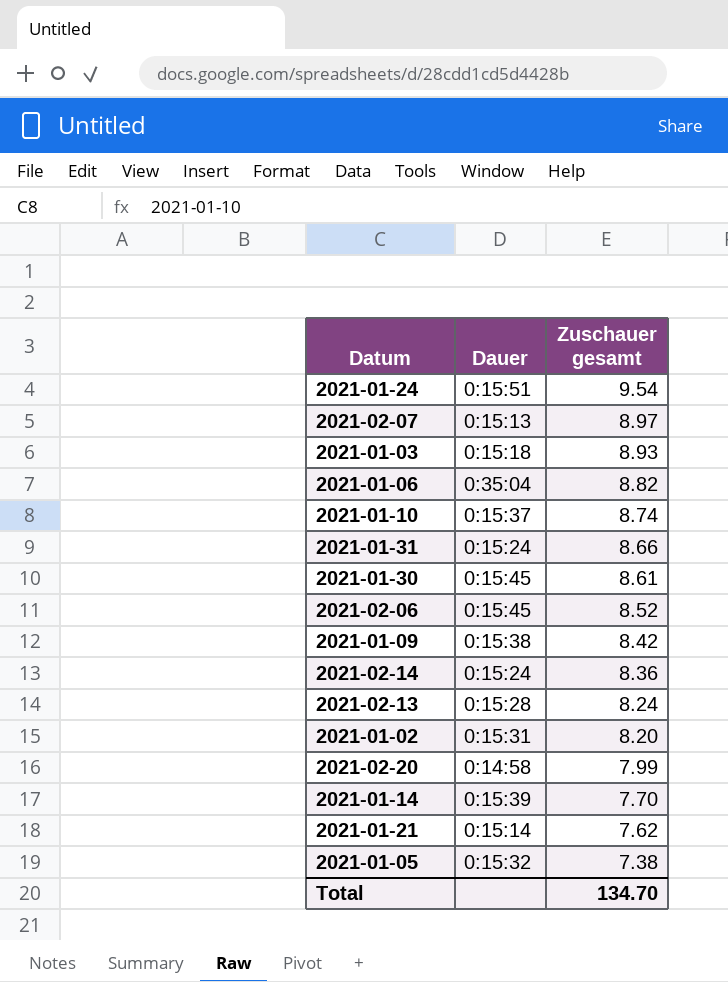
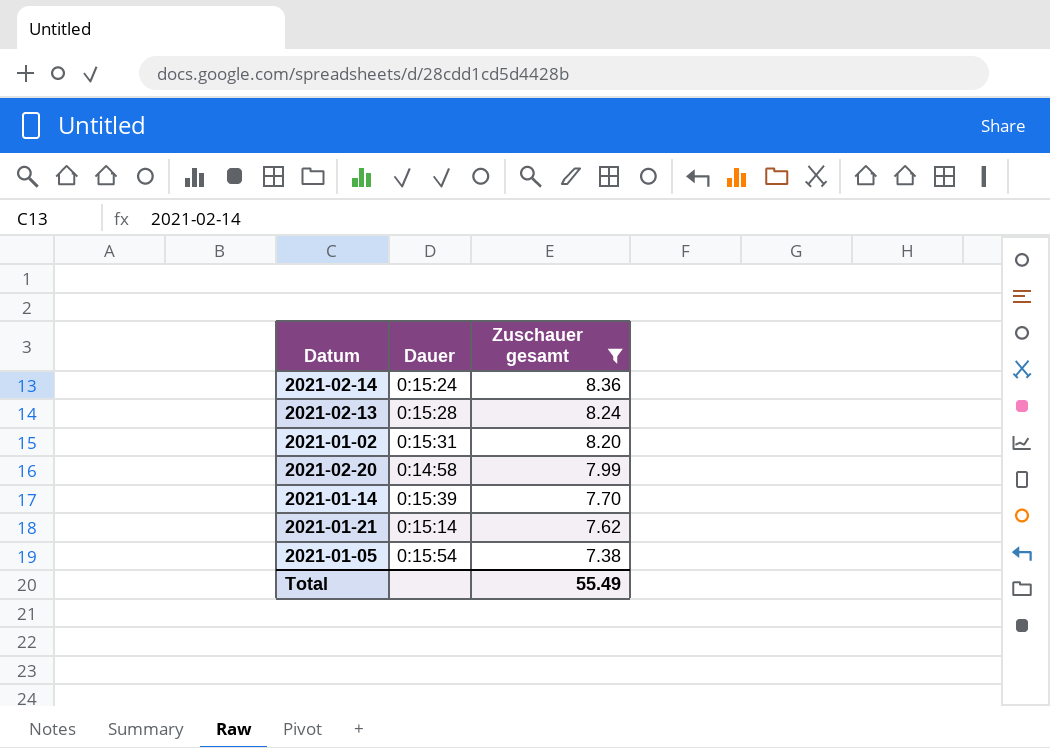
filter: none -> Zuschauer gesamt <= 8.36
2021-01-05 | Dauer: 0:15:32 -> 0:15:54
Total | Zuschauer gesamt: 134.70 -> 55.49

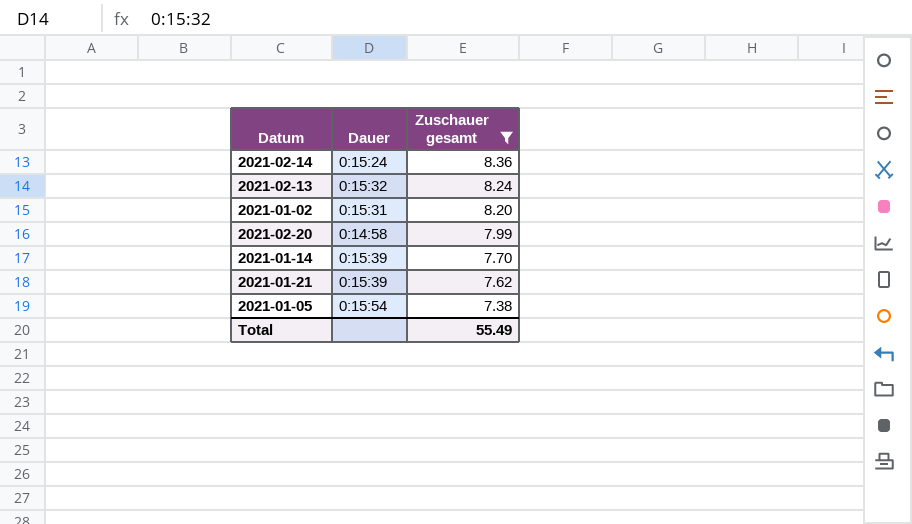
2021-02-13 | Dauer: 0:15:28 -> 0:15:32
2021-01-21 | Dauer: 0:15:14 -> 0:15:39

